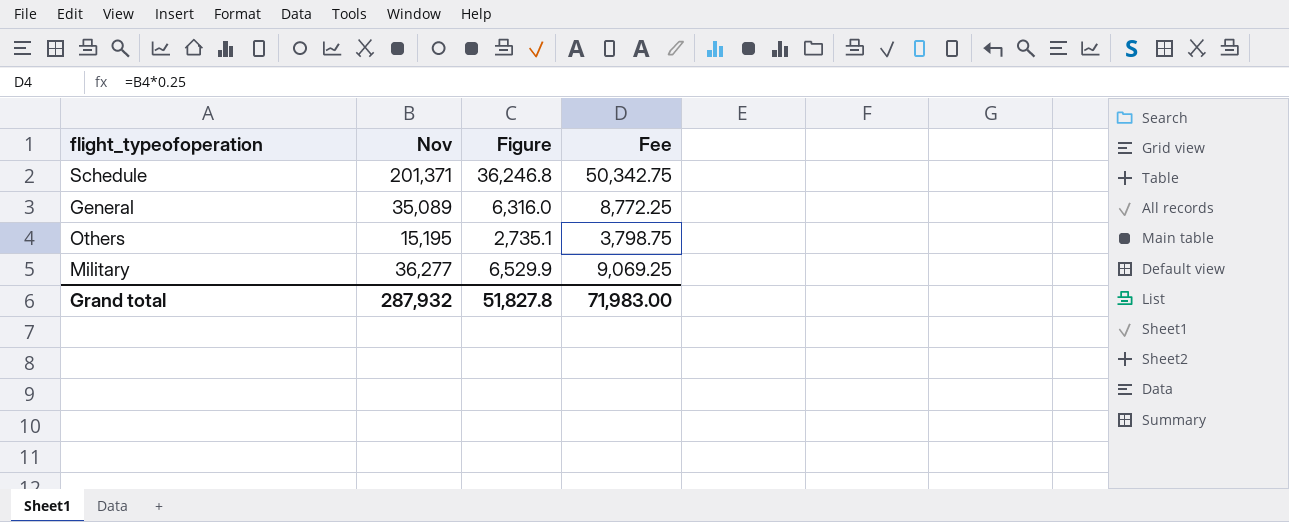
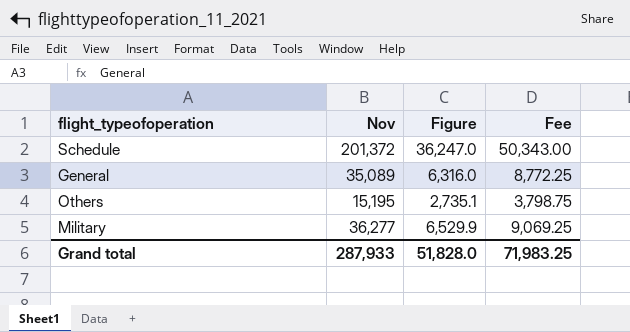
Schedule | Nov: 201,371 -> 201,372
Schedule | Figure: 36,246.8 -> 36,247.0
Schedule | Fee: 50,342.75 -> 50,343.00
Grand total | Nov: 287,932 -> 287,933
Grand total | Figure: 51,827.8 -> 51,828.0
Grand total | Fee: 71,983.00 -> 71,983.25

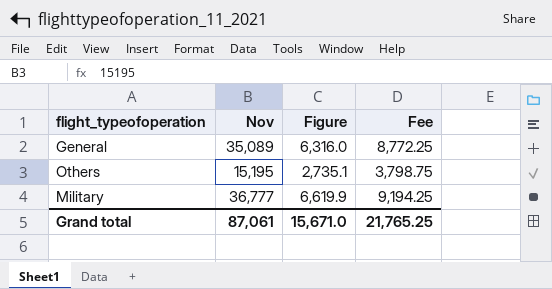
row Schedule: 201,372 | 36,247.0 | 50,343.00 -> none
Military | Nov: 36,277 -> 36,777
Military | Figure: 6,529.9 -> 6,619.9
Military | Fee: 9,069.25 -> 9,194.25
Grand total | Nov: 287,933 -> 87,061
Grand total | Figure: 51,828.0 -> 15,671.0
Grand total | Fee: 71,983.25 -> 21,765.25

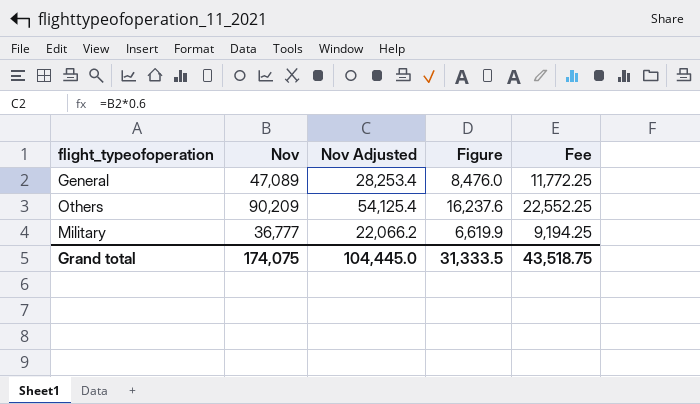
column Nov Adjusted | formula: none -> [Nov] * 0.6
General | Nov: 35,089 -> 47,089
General | Figure: 6,316.0 -> 8,476.0
General | Fee: 8,772.25 -> 11,772.25
Others | Nov: 15,195 -> 90,209
Others | Figure: 2,735.1 -> 16,237.6
Others | Fee: 3,798.75 -> 22,552.25
Grand total | Nov: 87,061 -> 174,075
Grand total | Figure: 15,671.0 -> 31,333.5
Grand total | Fee: 21,765.25 -> 43,518.75

